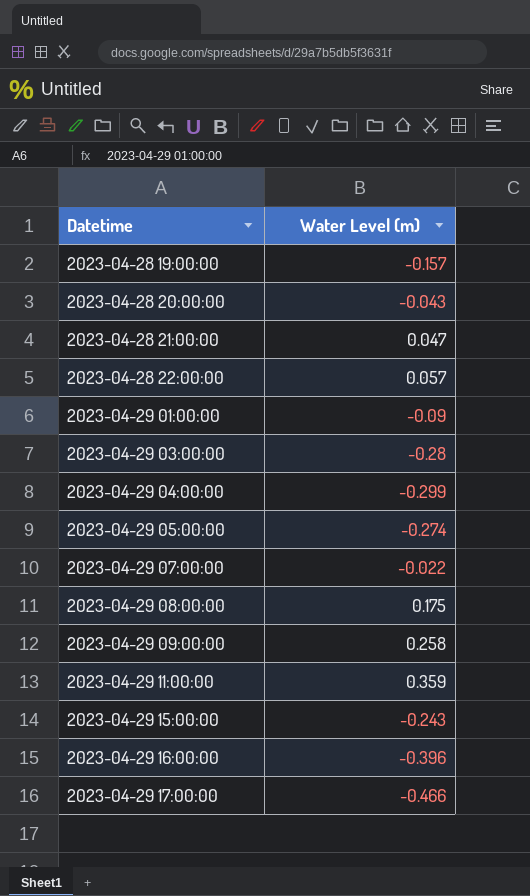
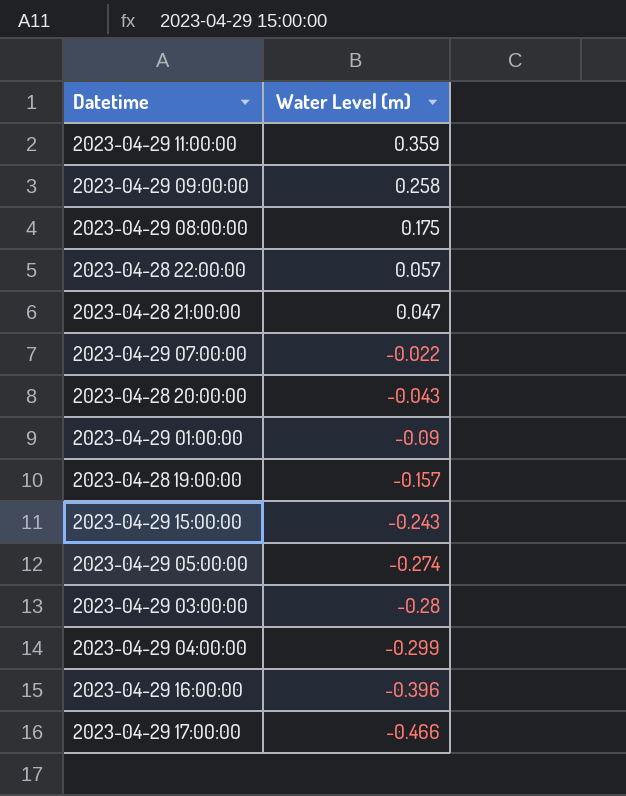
row order: Datetime ascending -> Water Level (m) descending

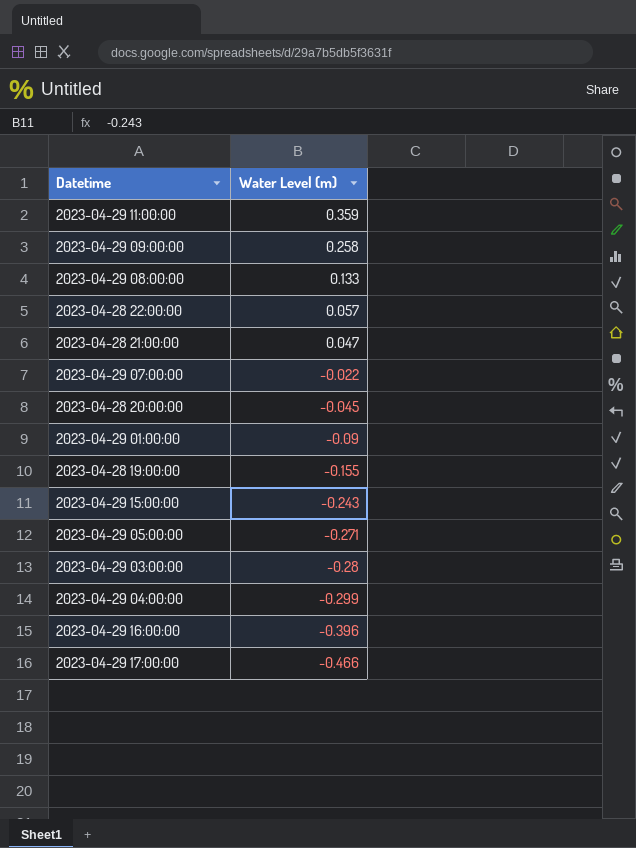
2023-04-29 08:00:00 | Water Level (m): 0.175 -> 0.133
2023-04-28 20:00:00 | Water Level (m): -0.043 -> -0.045
2023-04-28 19:00:00 | Water Level (m): -0.157 -> -0.155
2023-04-29 05:00:00 | Water Level (m): -0.274 -> -0.271

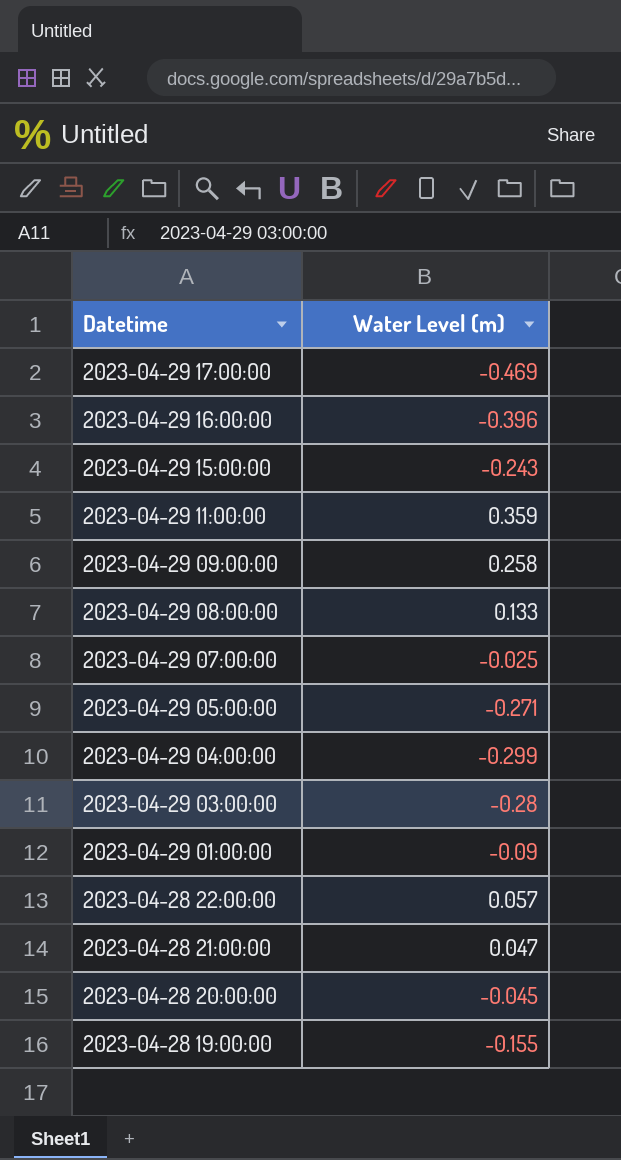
row order: Water Level (m) descending -> Datetime descending
2023-04-29 17:00:00 | Water Level (m): -0.466 -> -0.469
2023-04-29 07:00:00 | Water Level (m): -0.022 -> -0.025

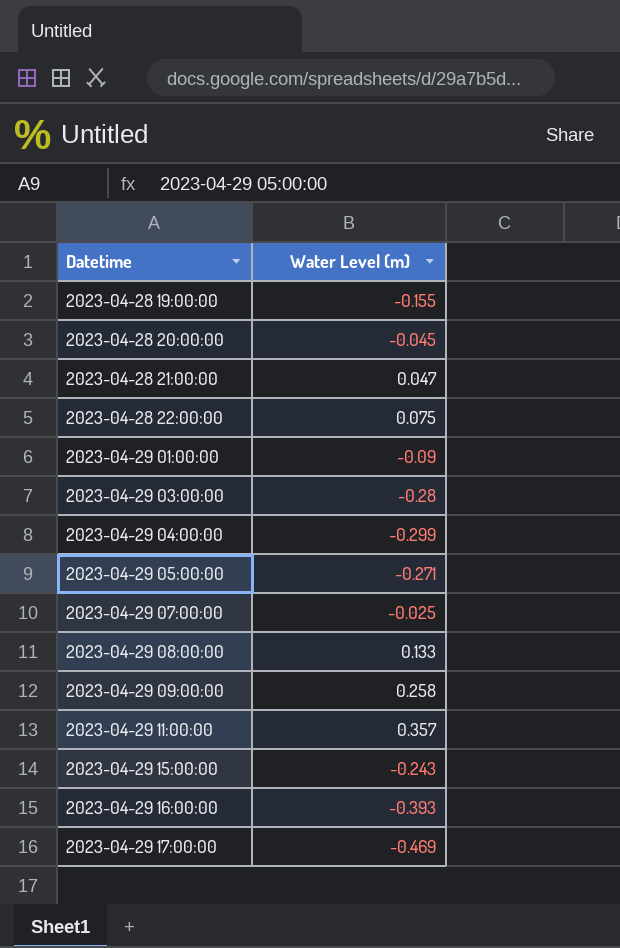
row order: Datetime descending -> Datetime ascending
2023-04-28 22:00:00 | Water Level (m): 0.057 -> 0.075
2023-04-29 11:00:00 | Water Level (m): 0.359 -> 0.357
2023-04-29 16:00:00 | Water Level (m): -0.396 -> -0.393

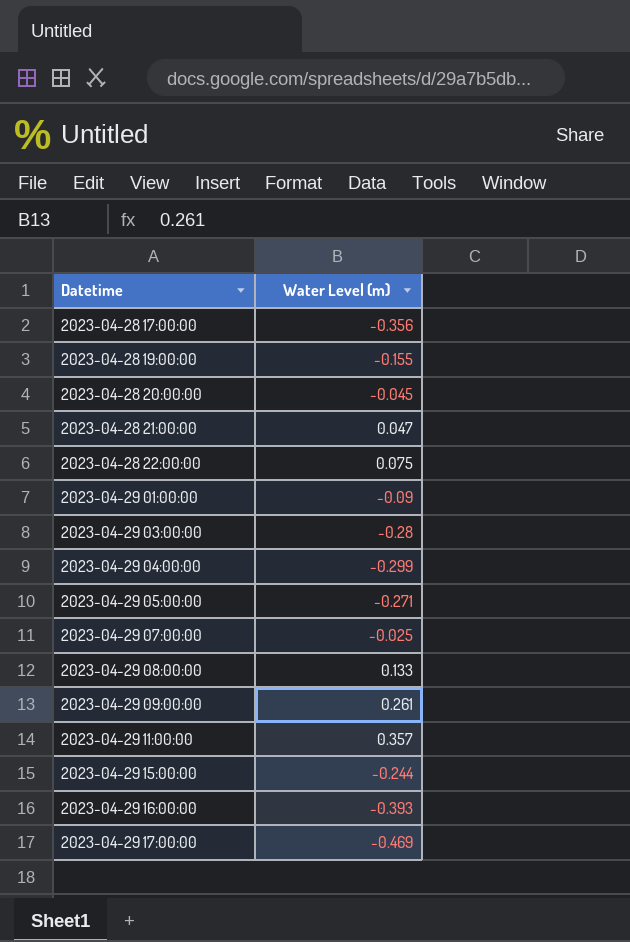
row 2023-04-28 17:00:00: none -> -0.356
2023-04-29 09:00:00 | Water Level (m): 0.258 -> 0.261
2023-04-29 15:00:00 | Water Level (m): -0.243 -> -0.244

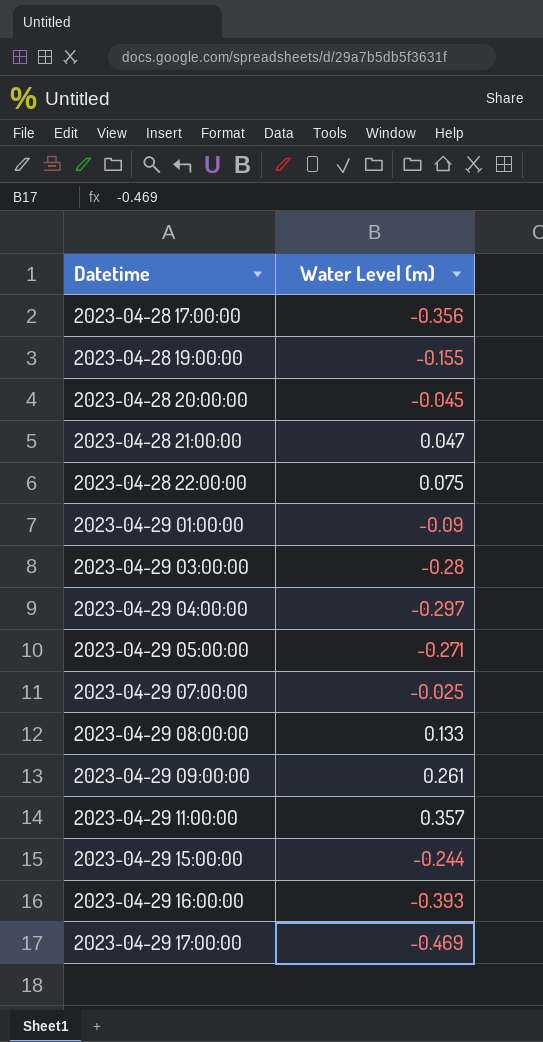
2023-04-29 04:00:00 | Water Level (m): -0.299 -> -0.297

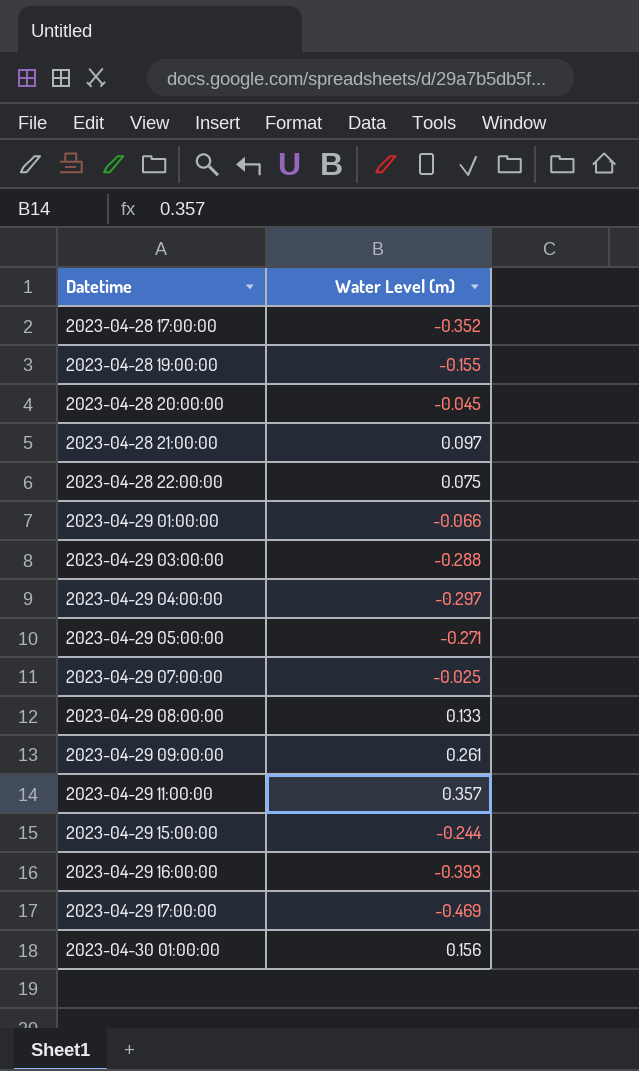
2023-04-28 17:00:00 | Water Level (m): -0.356 -> -0.352
2023-04-28 21:00:00 | Water Level (m): 0.047 -> 0.097
2023-04-29 01:00:00 | Water Level (m): -0.09 -> -0.066
2023-04-29 03:00:00 | Water Level (m): -0.28 -> -0.288
row 2023-04-30 01:00:00: none -> 0.156

